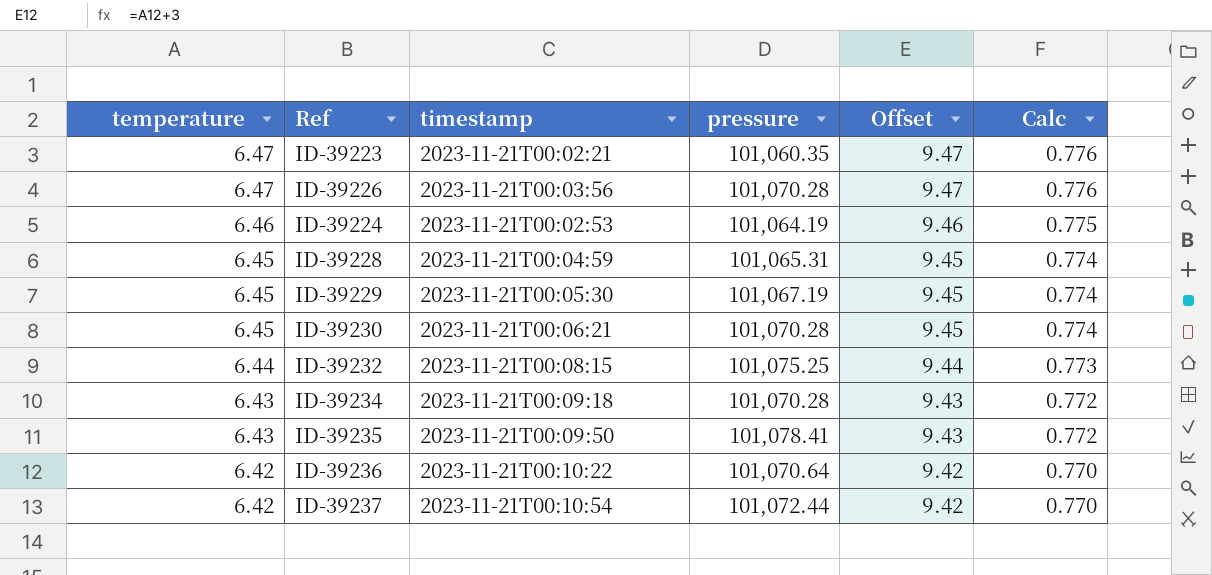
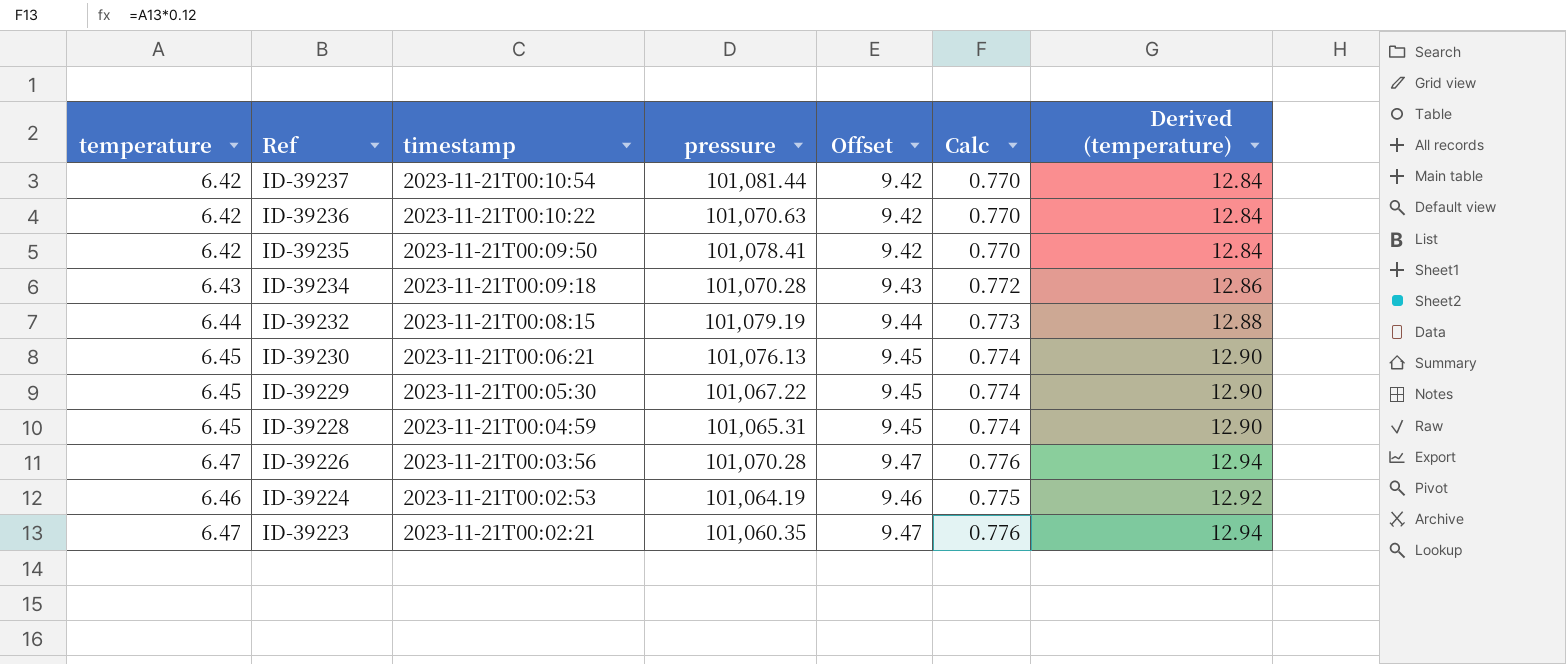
row order: temperature descending -> Ref descending
column Derived (temperature) | formula: none -> [temperature] * 2
ID-39237 | pressure: 101,072.44 -> 101,081.44
ID-39236 | pressure: 101,070.64 -> 101,070.63
ID-39235 | temperature: 6.43 -> 6.42
ID-39235 | Offset: 9.43 -> 9.42
ID-39235 | Calc: 0.772 -> 0.770
ID-39232 | pressure: 101,075.25 -> 101,079.19
ID-39230 | pressure: 101,070.28 -> 101,076.13
ID-39229 | pressure: 101,067.19 -> 101,067.22

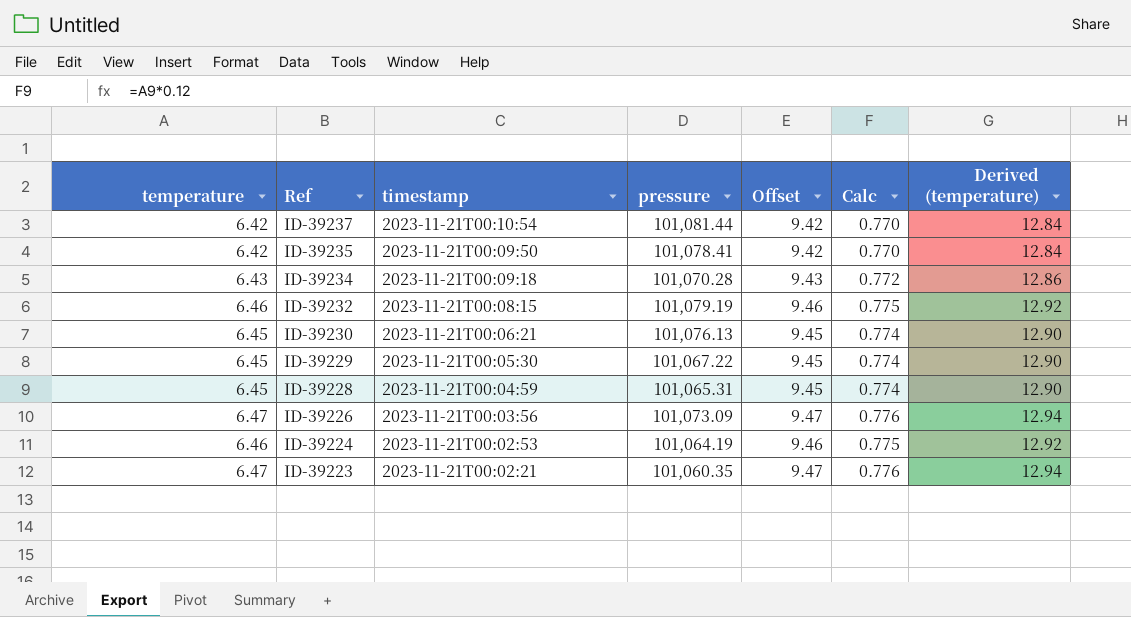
row ID-39236: 6.42 | 2023-11-21T00:10:22 | 101,070.63 | 9.42 | 0.770 | 12.84 -> none
ID-39232 | temperature: 6.44 -> 6.46
ID-39232 | Offset: 9.44 -> 9.46
ID-39232 | Calc: 0.773 -> 0.775
ID-39232 | Derived (temperature): 12.88 -> 12.92
ID-39226 | pressure: 101,070.28 -> 101,073.09

